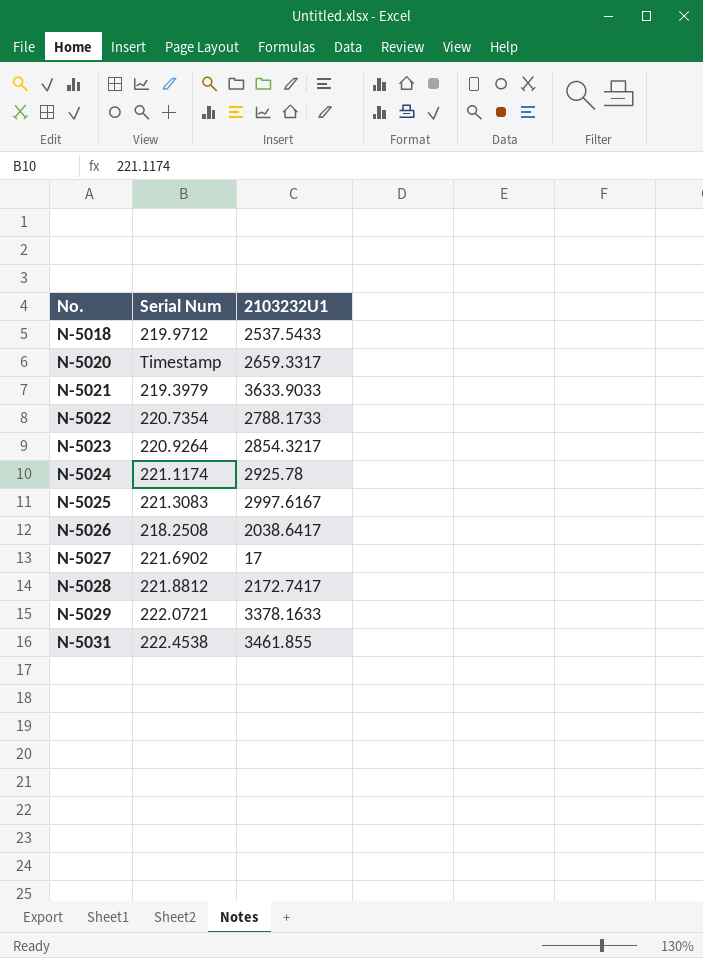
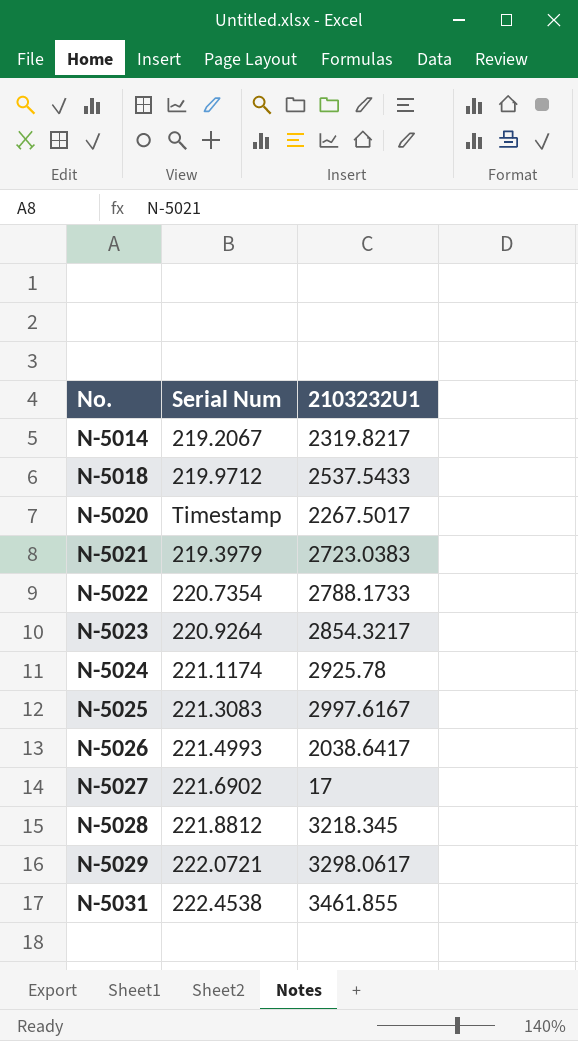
row N-5014: none -> 219.2067 | 2319.8217
N-5020 | 2103232U1: 2659.3317 -> 2267.5017
N-5021 | 2103232U1: 3633.9033 -> 2723.0383
N-5026 | Serial Num: 218.2508 -> 221.4993
N-5028 | 2103232U1: 2172.7417 -> 3218.345
N-5029 | 2103232U1: 3378.1633 -> 3298.0617

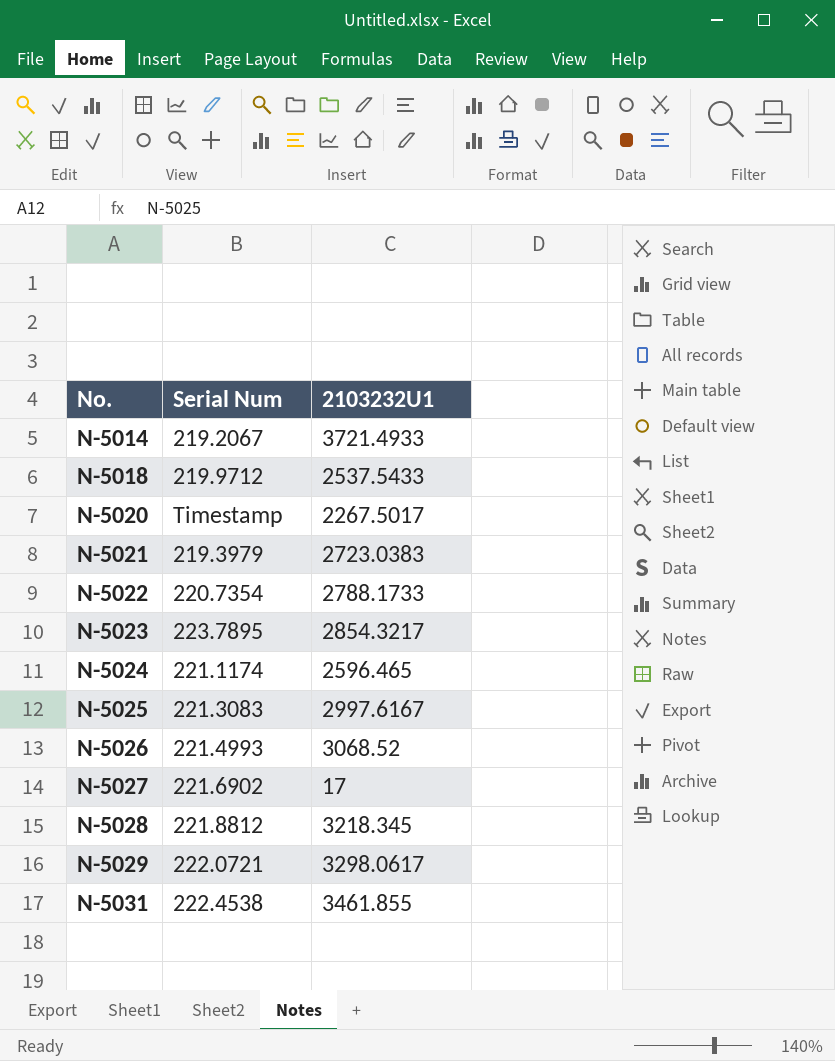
N-5014 | 2103232U1: 2319.8217 -> 3721.4933
N-5023 | Serial Num: 220.9264 -> 223.7895
N-5024 | 2103232U1: 2925.78 -> 2596.465
N-5026 | 2103232U1: 2038.6417 -> 3068.52

